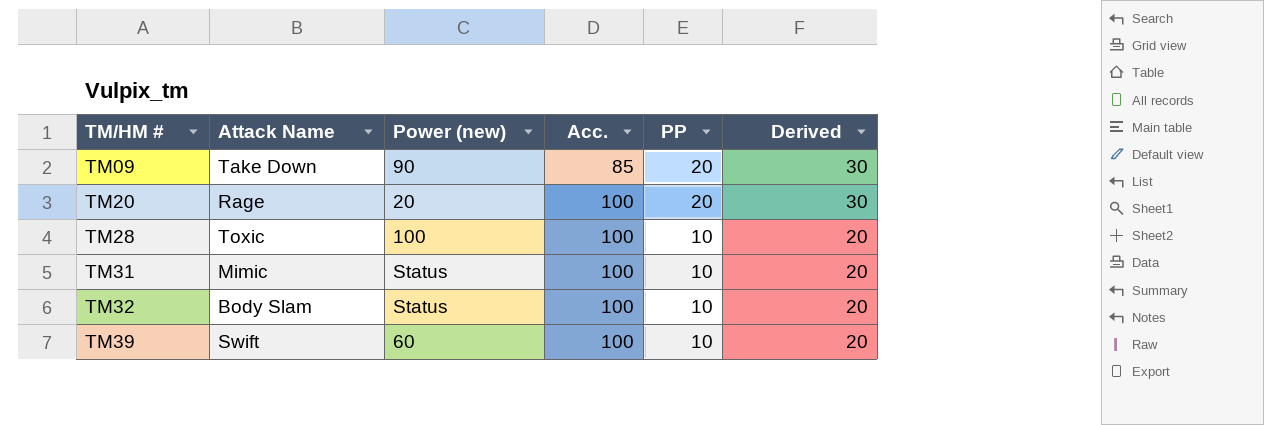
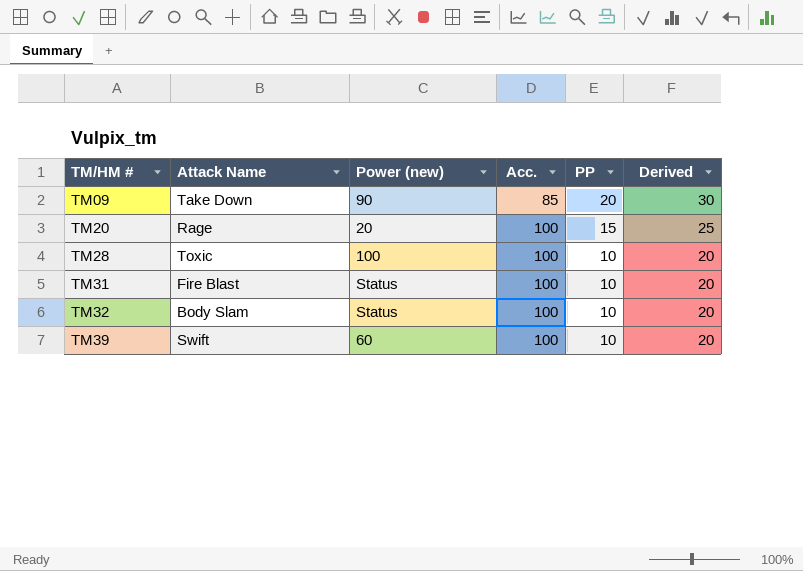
TM20 | PP: 20 -> 15
TM20 | Derived: 30 -> 25
TM31 | Attack Name: Mimic -> Fire Blast

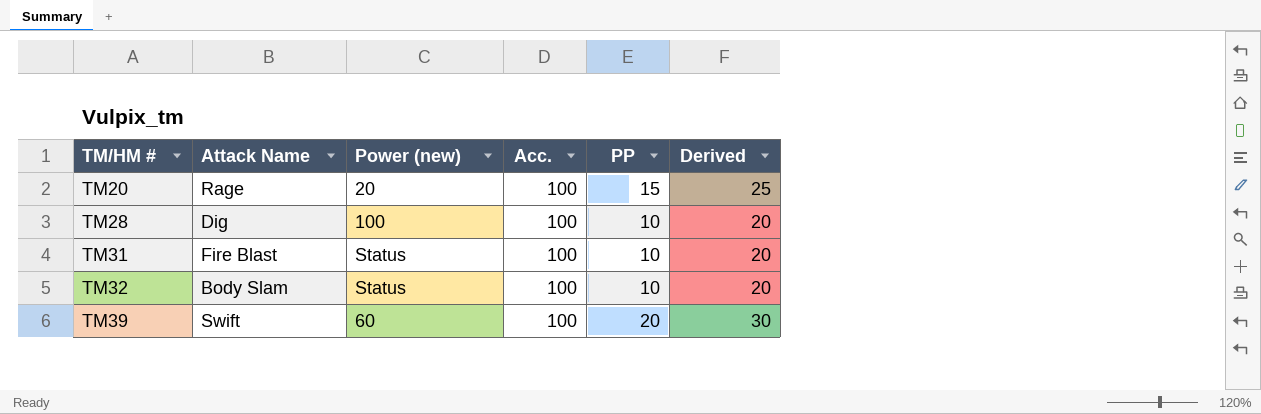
row TM09: Take Down | 90 | 85 | 20 | 30 -> none
TM28 | Attack Name: Toxic -> Dig
TM39 | PP: 10 -> 20
TM39 | Derived: 20 -> 30

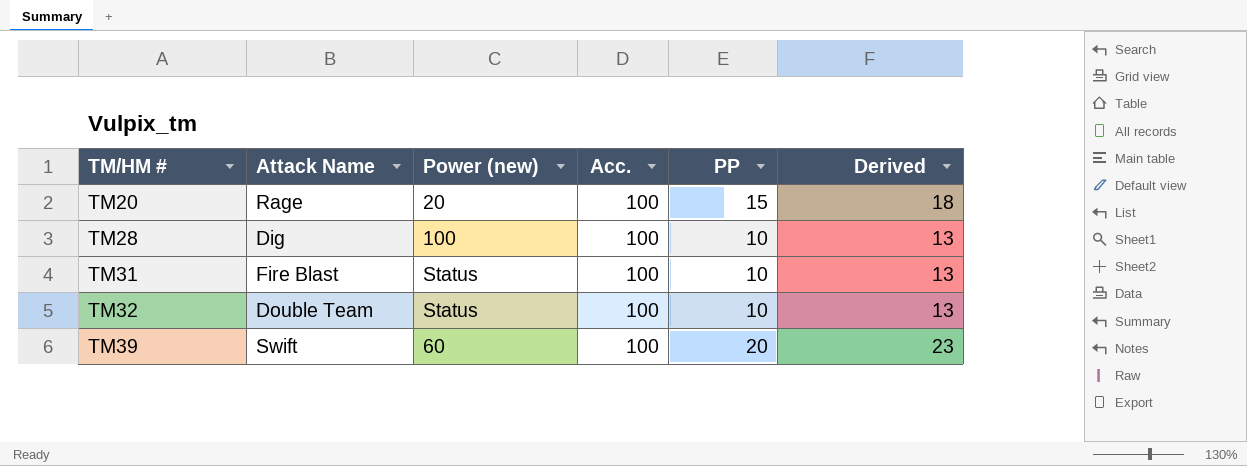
column Derived | formula: [PP] + 10 -> [PP] + 3
TM32 | Attack Name: Body Slam -> Double Team

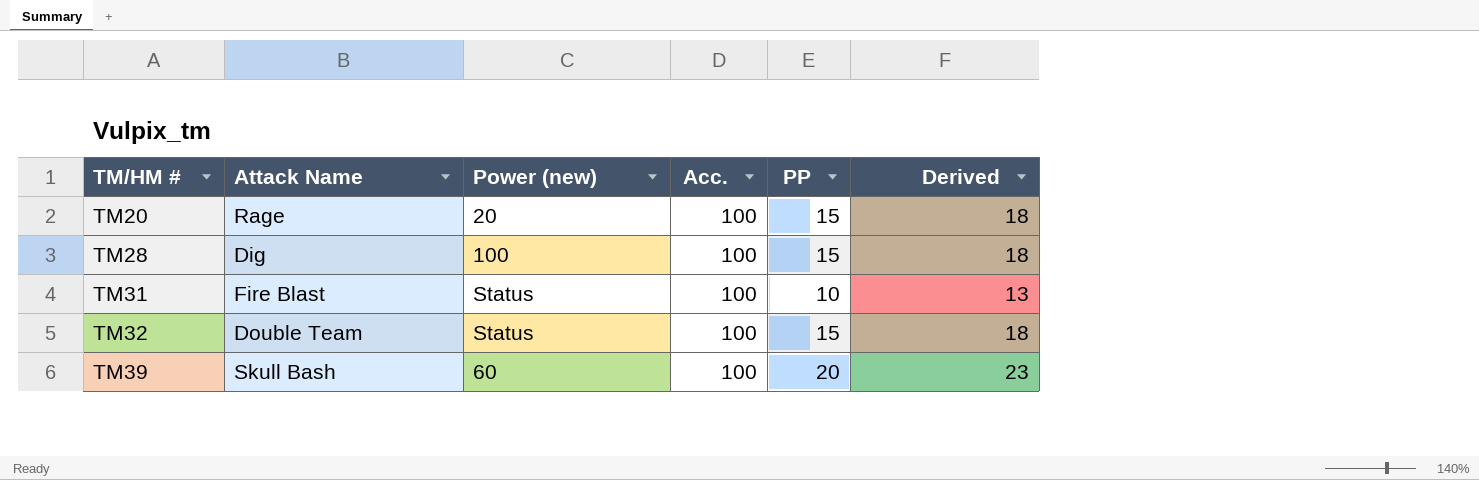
TM28 | PP: 10 -> 15
TM28 | Derived: 13 -> 18
TM32 | PP: 10 -> 15
TM32 | Derived: 13 -> 18
TM39 | Attack Name: Swift -> Skull Bash

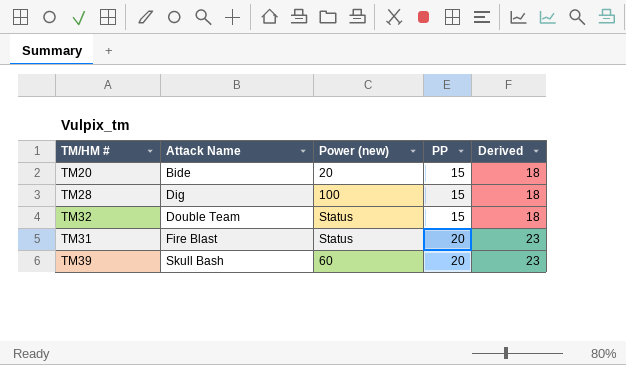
row order: TM/HM # ascending -> Attack Name ascending
column Acc. | position: 4 -> none
TM20 | Attack Name: Rage -> Bide
TM31 | PP: 10 -> 20
TM31 | Derived: 13 -> 23

